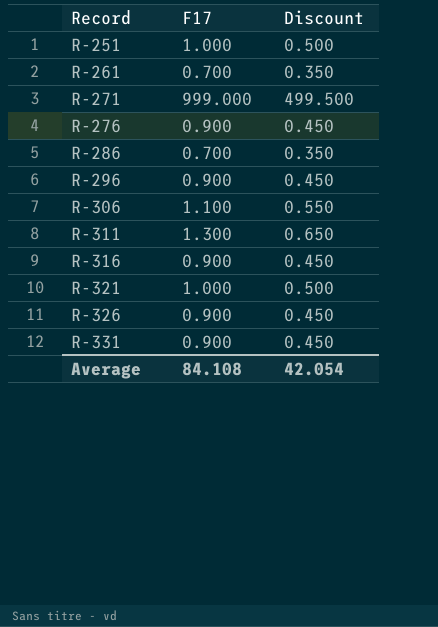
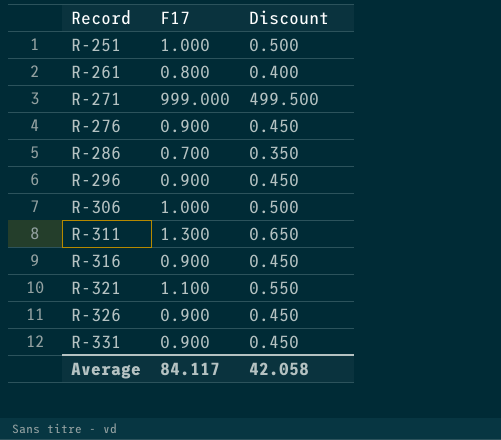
R-261 | F17: 0.700 -> 0.800
R-261 | Discount: 0.350 -> 0.400
R-306 | F17: 1.100 -> 1.000
R-306 | Discount: 0.550 -> 0.500
R-321 | F17: 1.000 -> 1.100
R-321 | Discount: 0.500 -> 0.550
Average | F17: 84.108 -> 84.117
Average | Discount: 42.054 -> 42.058

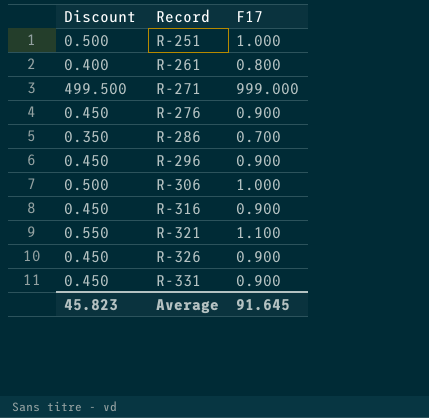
column Discount | position: 3 -> 1
row R-311: 1.300 | 0.650 -> none
Average | Discount: 42.058 -> 45.823
Average | F17: 84.117 -> 91.645

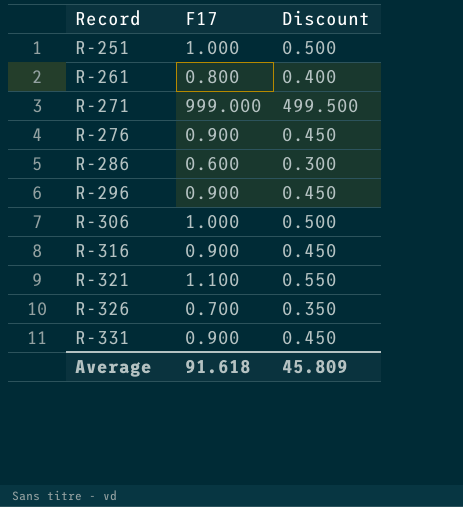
column Discount | position: 1 -> 3
R-286 | F17: 0.700 -> 0.600
R-286 | Discount: 0.350 -> 0.300
R-326 | F17: 0.900 -> 0.700
R-326 | Discount: 0.450 -> 0.350
Average | F17: 91.645 -> 91.618
Average | Discount: 45.823 -> 45.809

